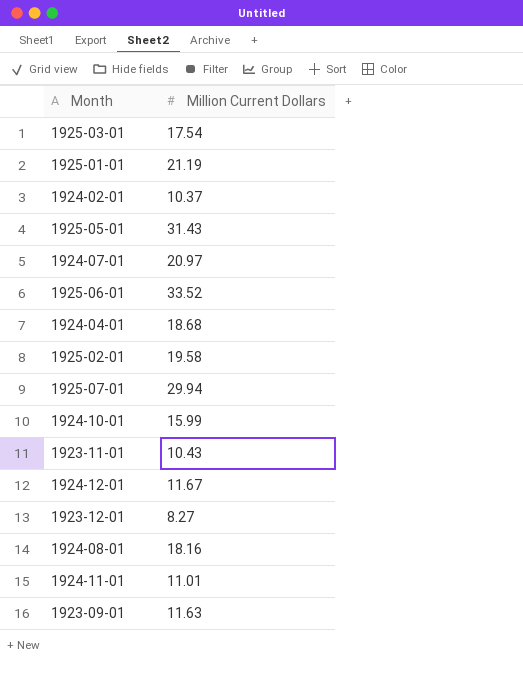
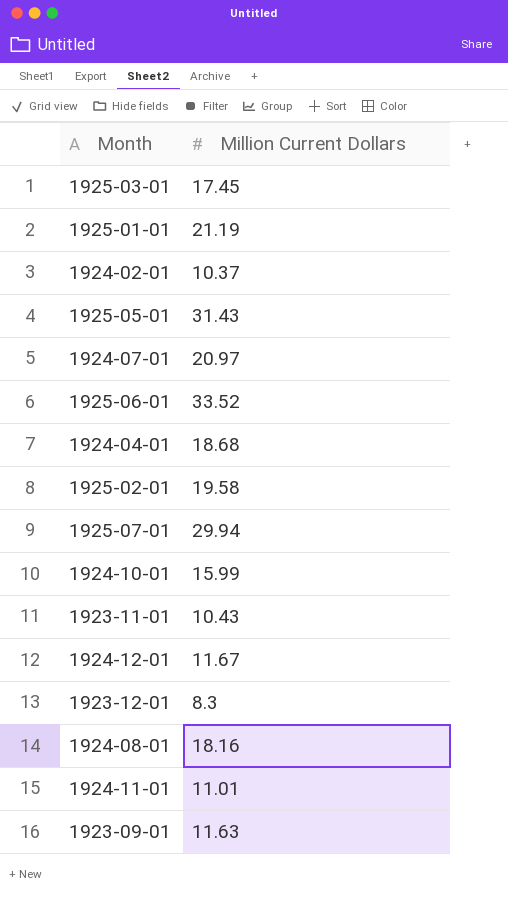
1925-03-01 | Million Current Dollars: 17.54 -> 17.45
1923-12-01 | Million Current Dollars: 8.27 -> 8.3

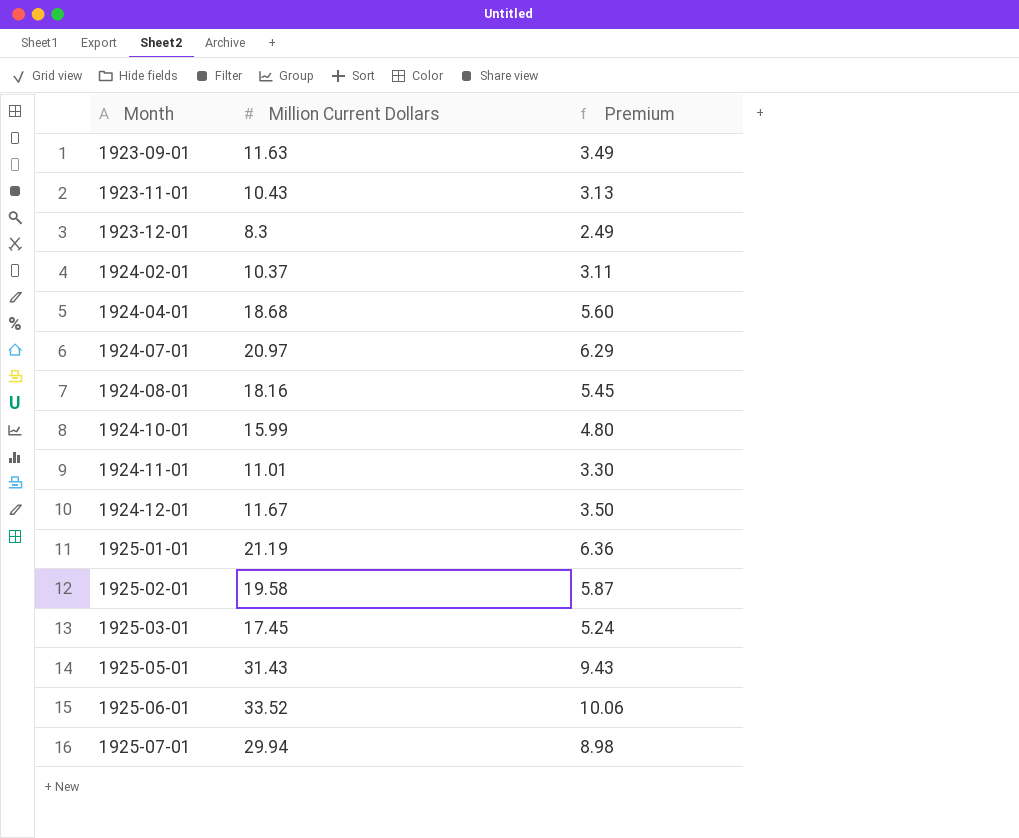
row order: none -> Month ascending
column Premium | formula: none -> [Million Current Dollars] * 0.3

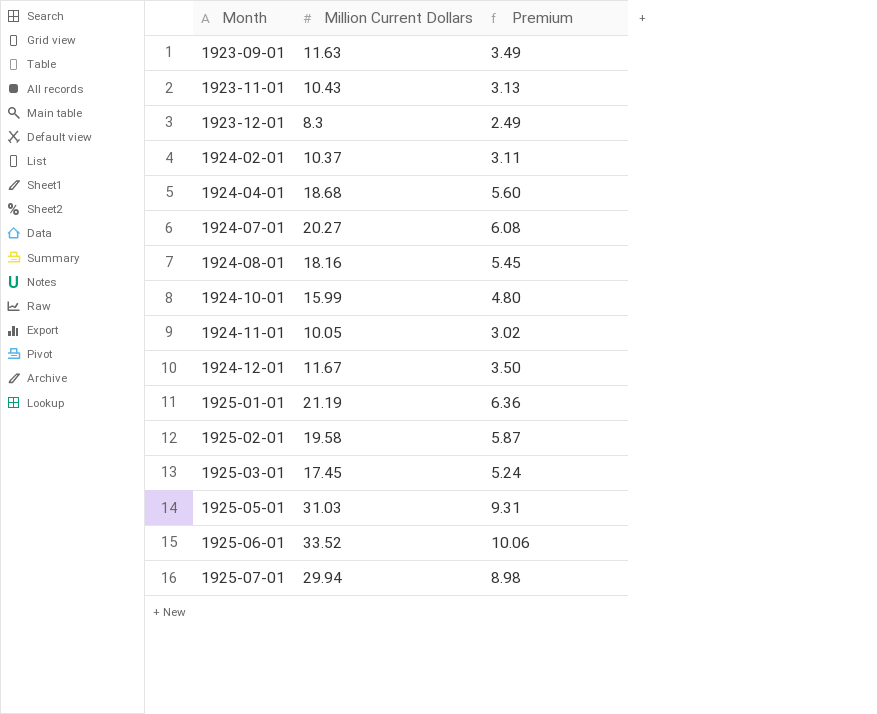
1924-07-01 | Million Current Dollars: 20.97 -> 20.27
1924-07-01 | Premium: 6.29 -> 6.08
1924-11-01 | Million Current Dollars: 11.01 -> 10.05
1924-11-01 | Premium: 3.30 -> 3.02
1925-05-01 | Million Current Dollars: 31.43 -> 31.03
1925-05-01 | Premium: 9.43 -> 9.31

